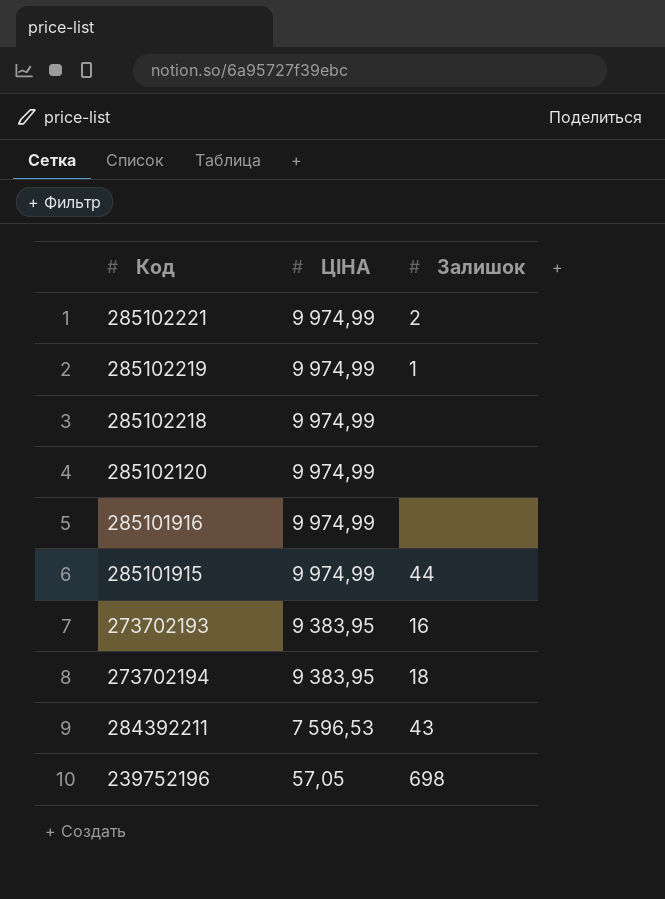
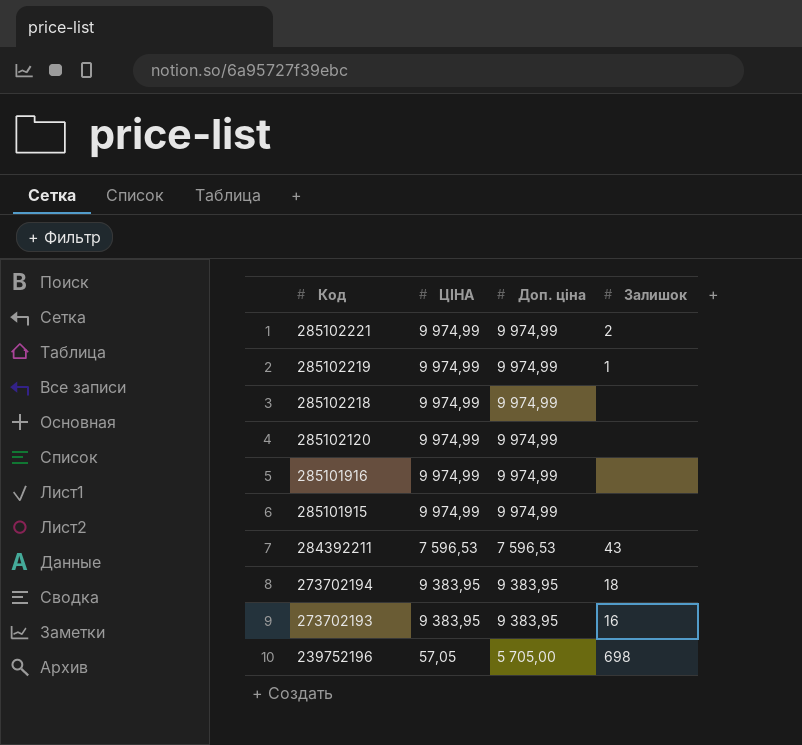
row order: ЦІНА descending -> Код descending
column Доп. ціна | position: none -> 3
285101915 | Залишок: 44 -> none

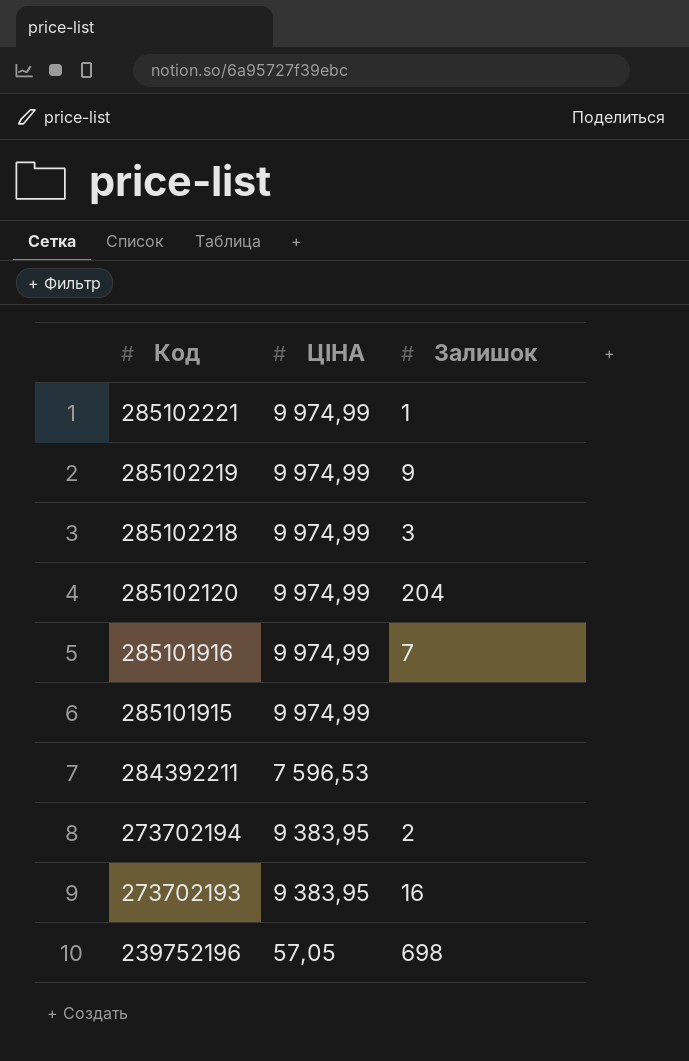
column Доп. ціна | position: 3 -> none
285102221 | Залишок: 2 -> 1
285102219 | Залишок: 1 -> 9
285102218 | Залишок: none -> 3
285102120 | Залишок: none -> 204
285101916 | Залишок: none -> 7
284392211 | Залишок: 43 -> none
273702194 | Залишок: 18 -> 2

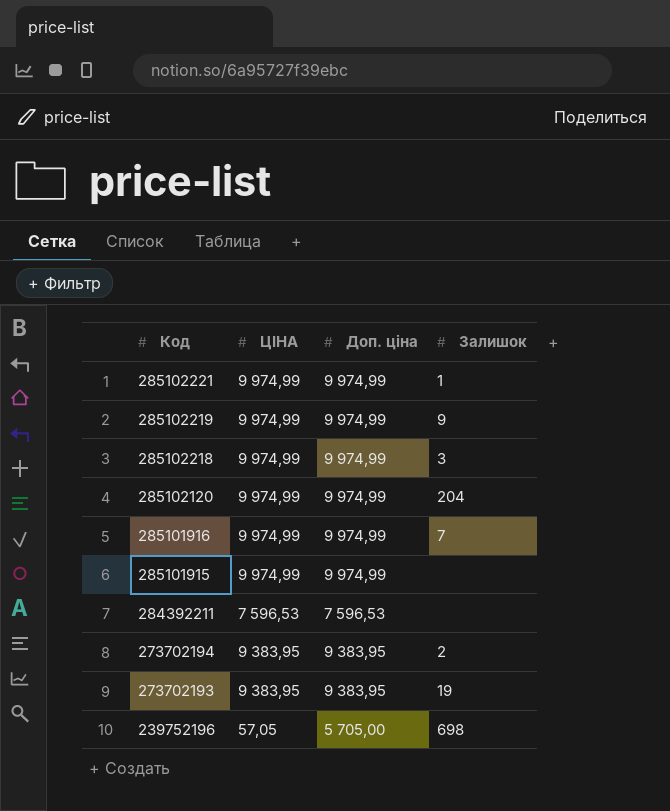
column Доп. ціна | position: none -> 3
273702193 | Залишок: 16 -> 19

